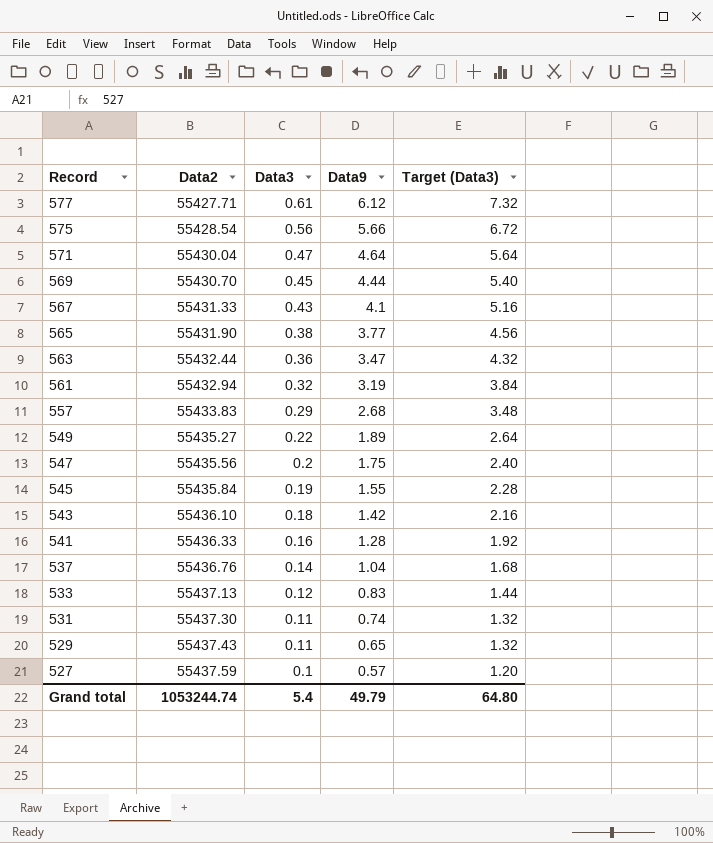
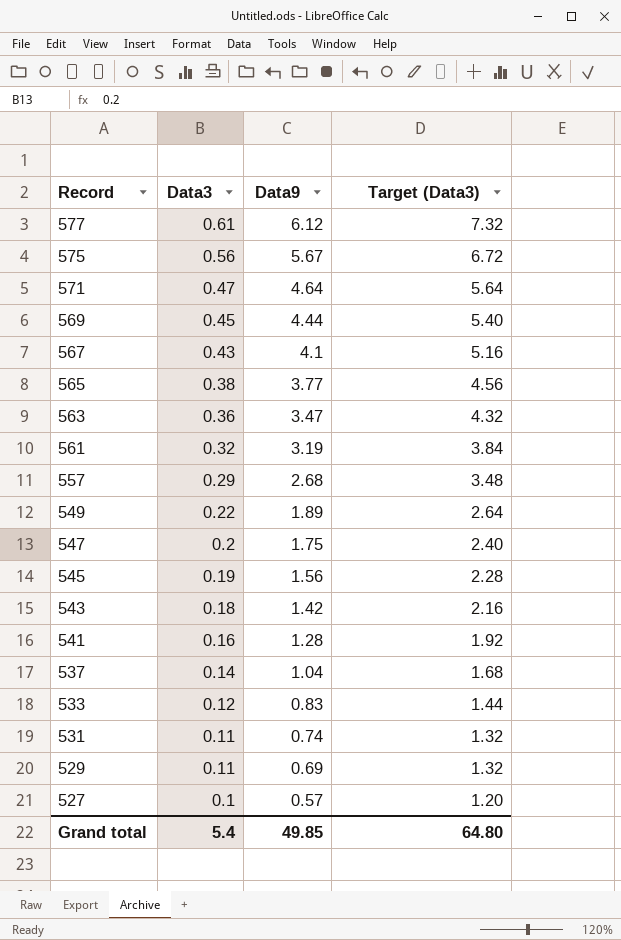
column Data2 | position: 2 -> none
575 | Data9: 5.66 -> 5.67
545 | Data9: 1.55 -> 1.56
529 | Data9: 0.65 -> 0.69
Grand total | Data9: 49.79 -> 49.85

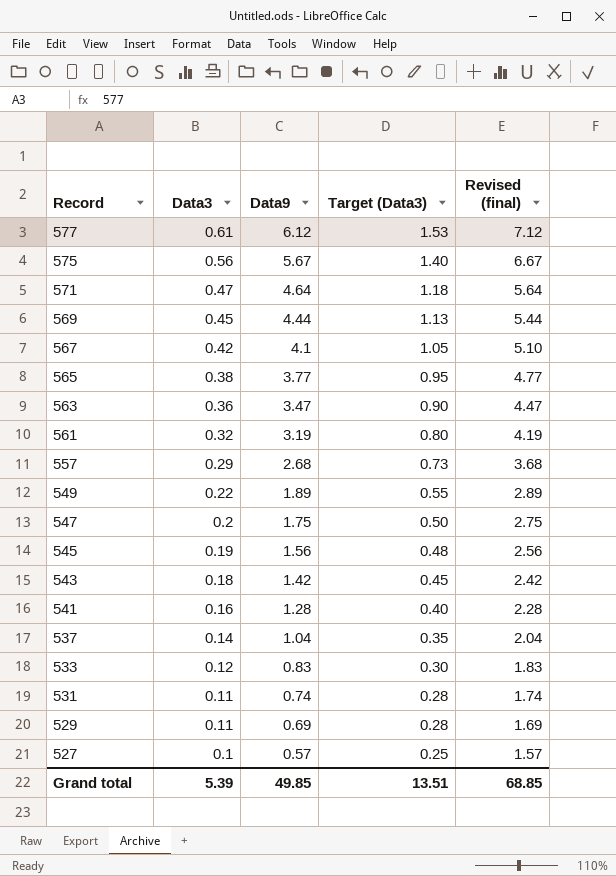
column Target (Data3) | formula: [Data3] * 12 -> [Data3] * 2.5
column Revised (final) | formula: none -> [Data9] + 1
567 | Data3: 0.43 -> 0.42
Grand total | Data3: 5.4 -> 5.39
Grand total | Target (Data3): 64.80 -> 13.51

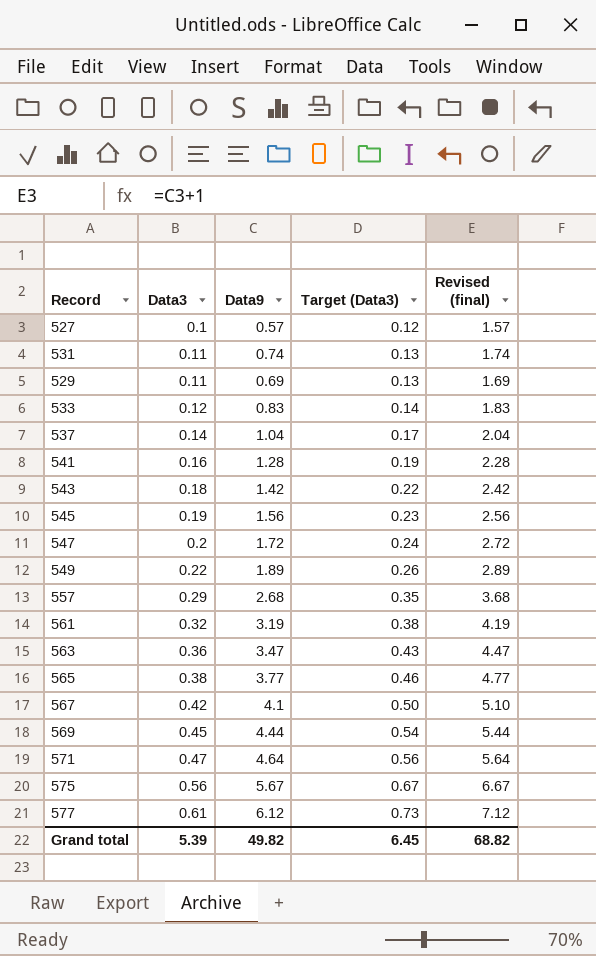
row order: Record descending -> Data3 ascending
column Target (Data3) | formula: [Data3] * 2.5 -> [Data3] * 1.2
547 | Data9: 1.75 -> 1.72
547 | Revised (final): 2.75 -> 2.72
Grand total | Data9: 49.85 -> 49.82
Grand total | Target (Data3): 13.51 -> 6.45
Grand total | Revised (final): 68.85 -> 68.82

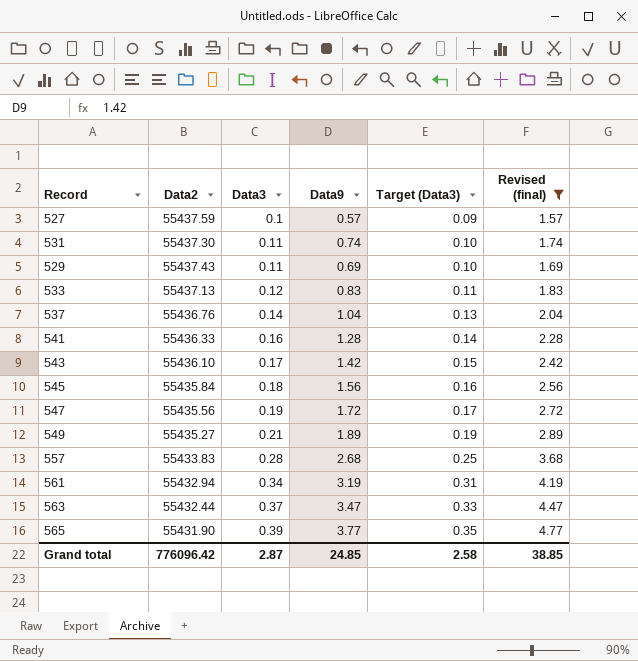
filter: none -> Revised (final) <= 4.77
column Data2 | position: none -> 2
column Target (Data3) | formula: [Data3] * 1.2 -> [Data3] * 0.9
543 | Data3: 0.18 -> 0.17
545 | Data3: 0.19 -> 0.18
547 | Data3: 0.2 -> 0.19
549 | Data3: 0.22 -> 0.21
557 | Data3: 0.29 -> 0.28
561 | Data3: 0.32 -> 0.34
563 | Data3: 0.36 -> 0.37
565 | Data3: 0.38 -> 0.39
Grand total | Data3: 5.39 -> 2.87
Grand total | Data9: 49.82 -> 24.85
Grand total | Target (Data3): 6.45 -> 2.58
Grand total | Revised (final): 68.82 -> 38.85

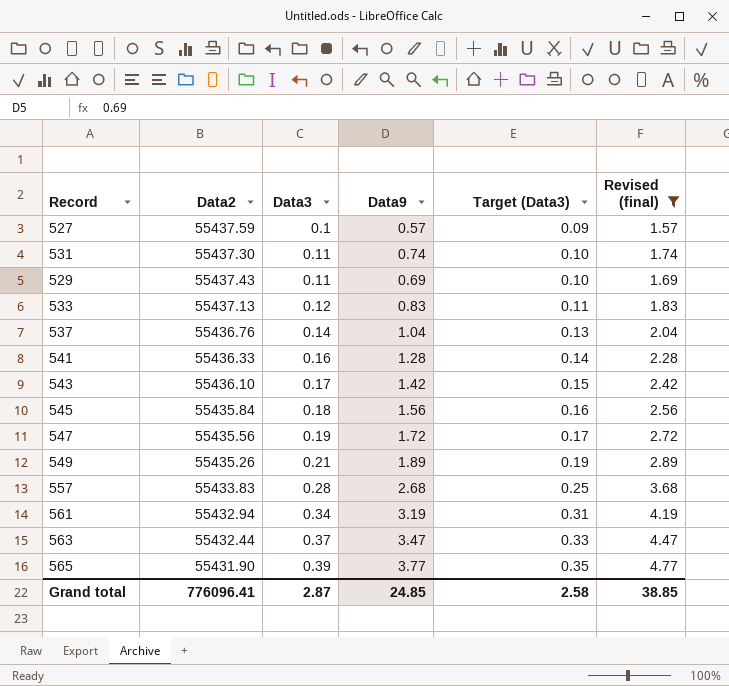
549 | Data2: 55435.27 -> 55435.26
Grand total | Data2: 776096.42 -> 776096.41

